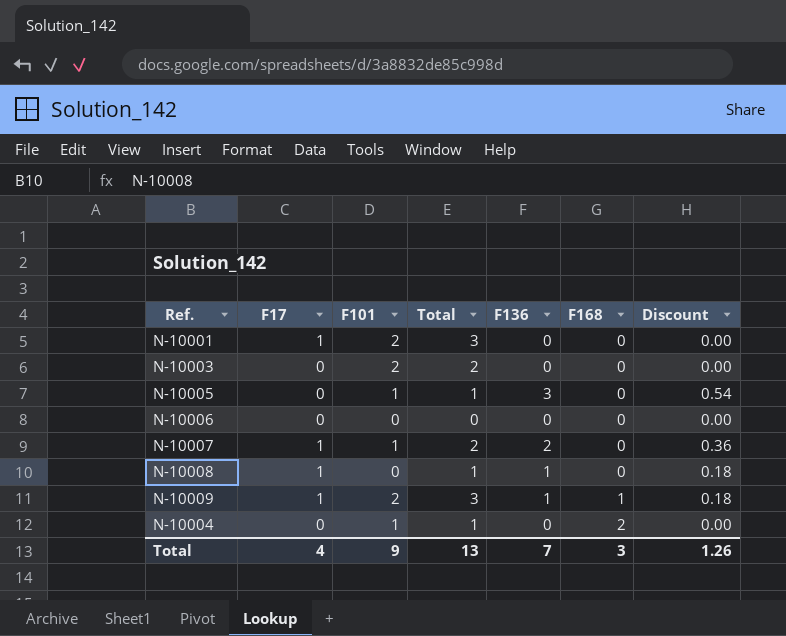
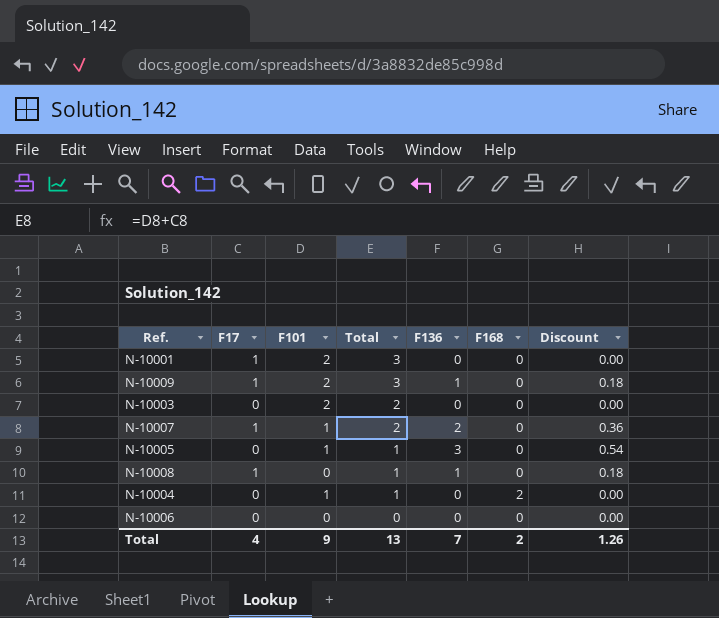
row order: F168 ascending -> Total descending
N-10009 | F168: 1 -> 0
Total | F168: 3 -> 2

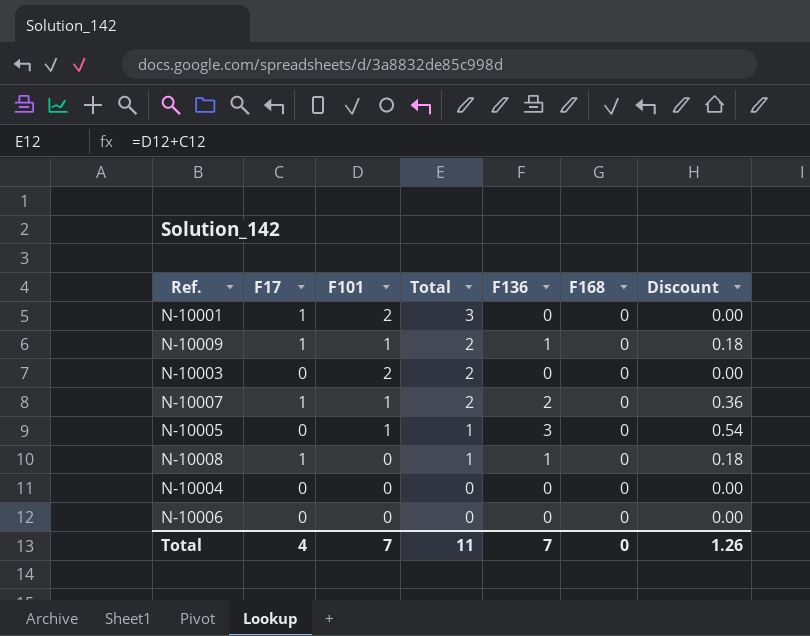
N-10009 | F101: 2 -> 1
N-10009 | Total: 3 -> 2
N-10004 | F101: 1 -> 0
N-10004 | Total: 1 -> 0
N-10004 | F168: 2 -> 0
Total | F101: 9 -> 7
Total | Total: 13 -> 11
Total | F168: 2 -> 0

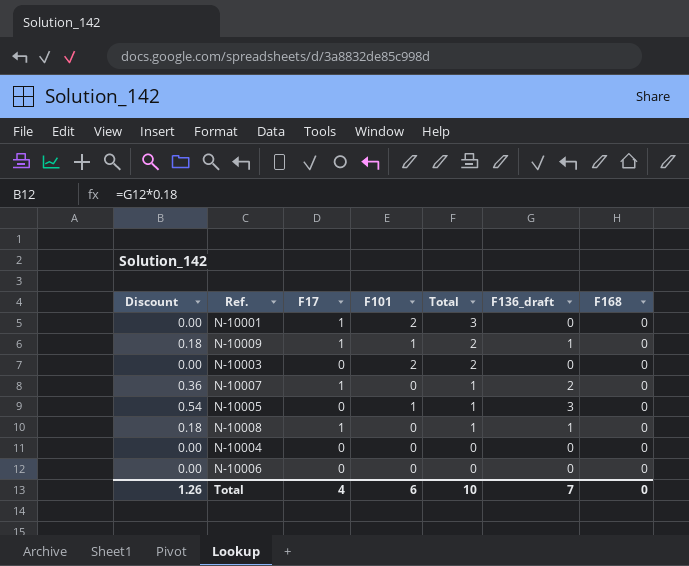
column Discount | position: 7 -> 1
column name: F136 -> F136_draft
N-10007 | F101: 1 -> 0
N-10007 | Total: 2 -> 1
Total | F101: 7 -> 6
Total | Total: 11 -> 10

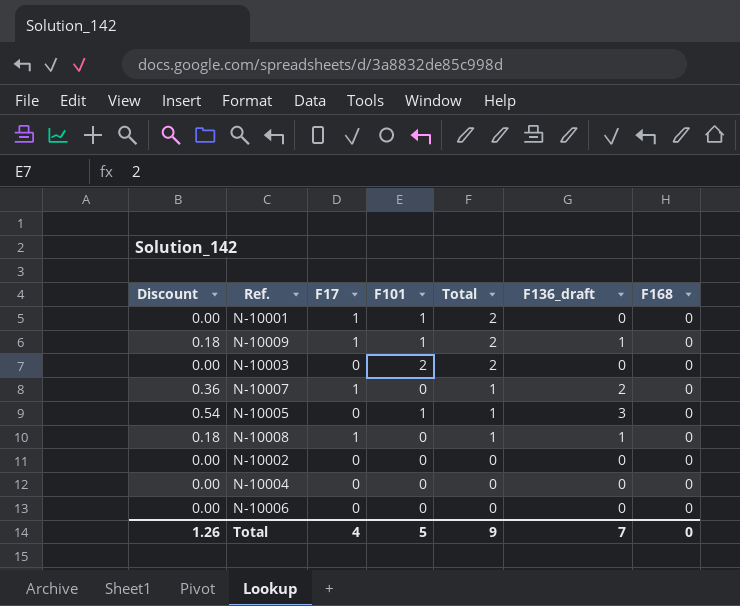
N-10001 | F101: 2 -> 1
N-10001 | Total: 3 -> 2
row N-10002: none -> 0.00 | 0 | 0 | 0 | 0 | 0
Total | F101: 6 -> 5
Total | Total: 10 -> 9

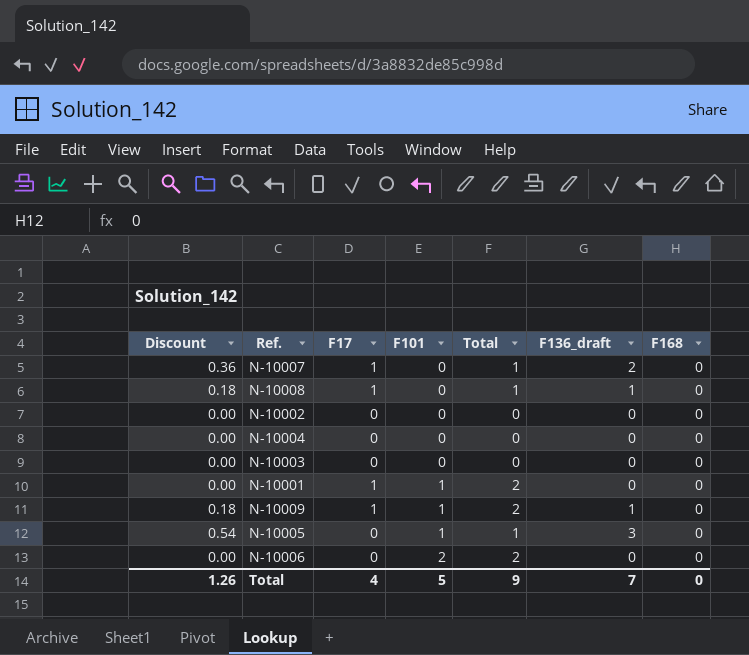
row order: Total descending -> F101 ascending
N-10003 | F101: 2 -> 0
N-10003 | Total: 2 -> 0
N-10006 | F101: 0 -> 2
N-10006 | Total: 0 -> 2

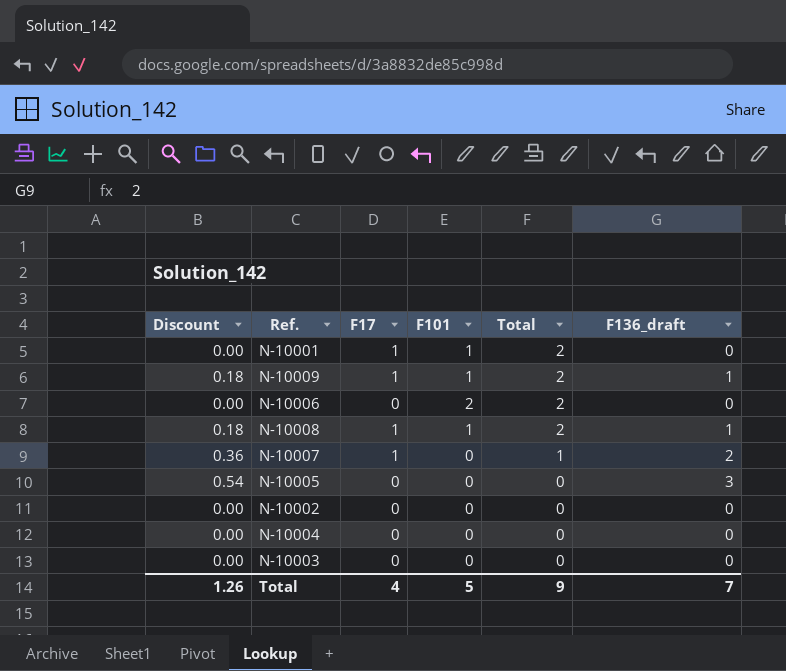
row order: F101 ascending -> Total descending
column F168 | position: 7 -> none
N-10008 | F101: 0 -> 1
N-10008 | Total: 1 -> 2
N-10005 | F101: 1 -> 0
N-10005 | Total: 1 -> 0

